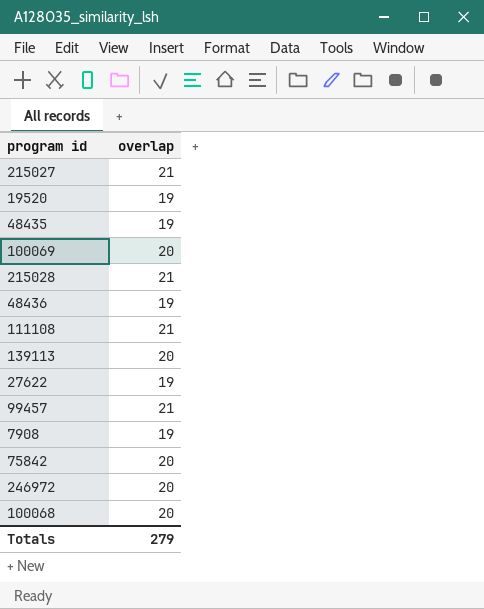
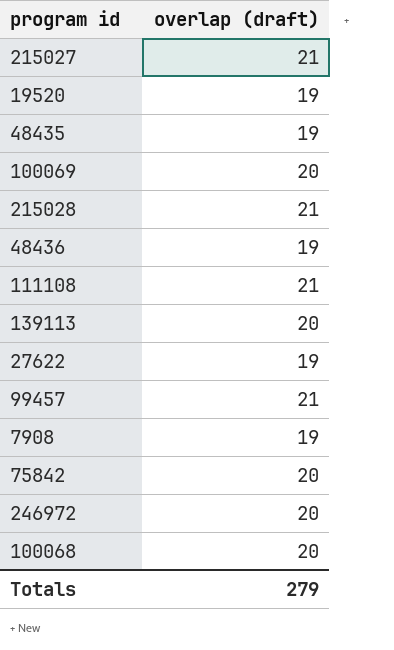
column name: overlap -> overlap (draft)

